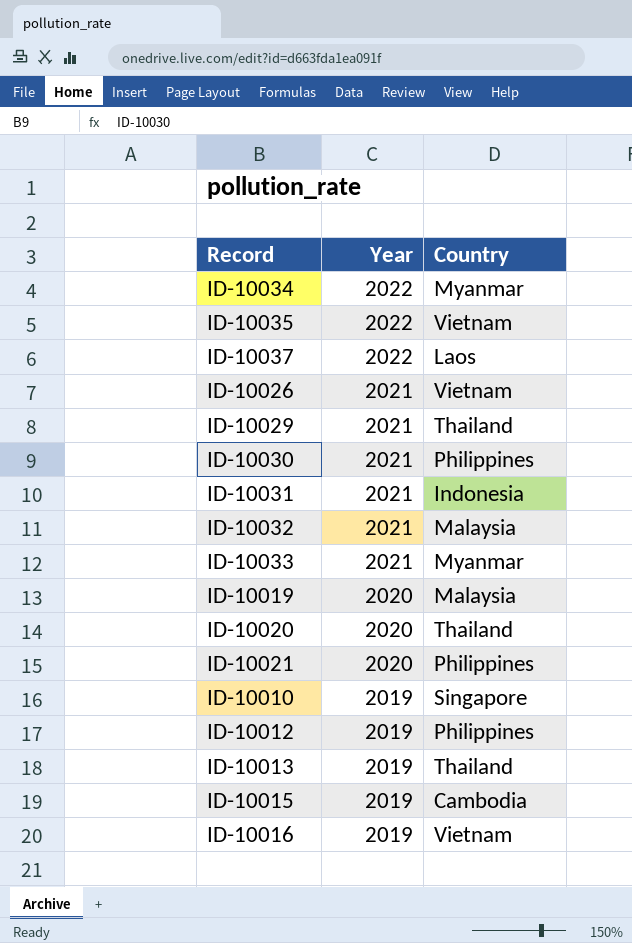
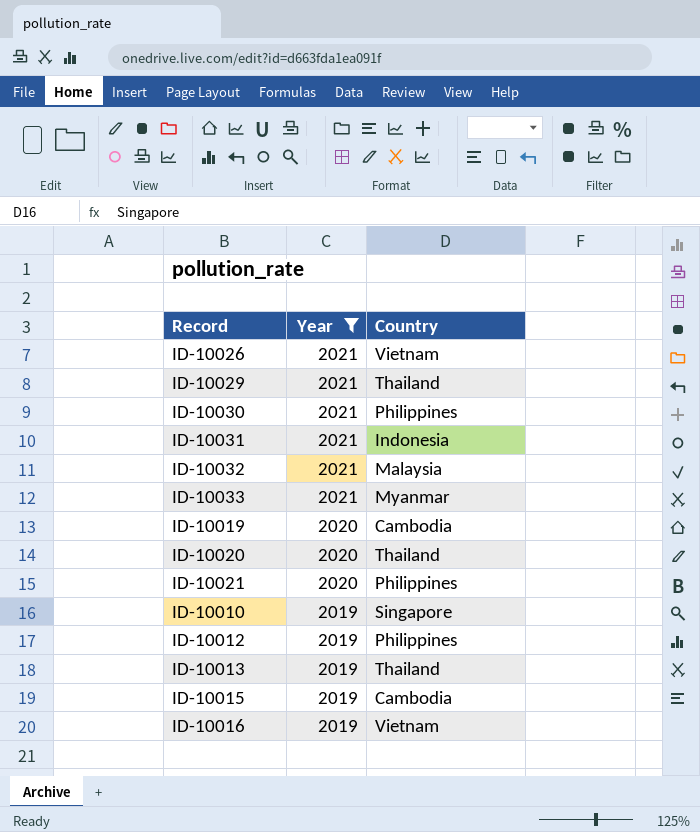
filter: none -> Year != 2022
ID-10019 | Country: Malaysia -> Cambodia

